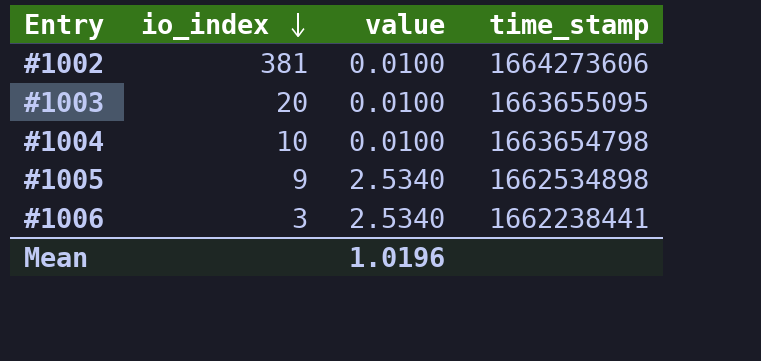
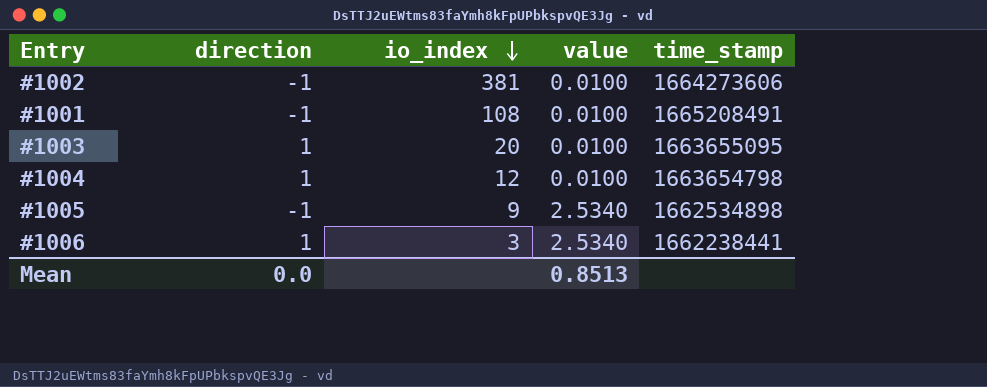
column direction | position: none -> 2
row #1001: none -> -1 | 108 | 0.0100 | 1665208491
#1004 | io_index: 10 -> 12
Mean | value: 1.0196 -> 0.8513

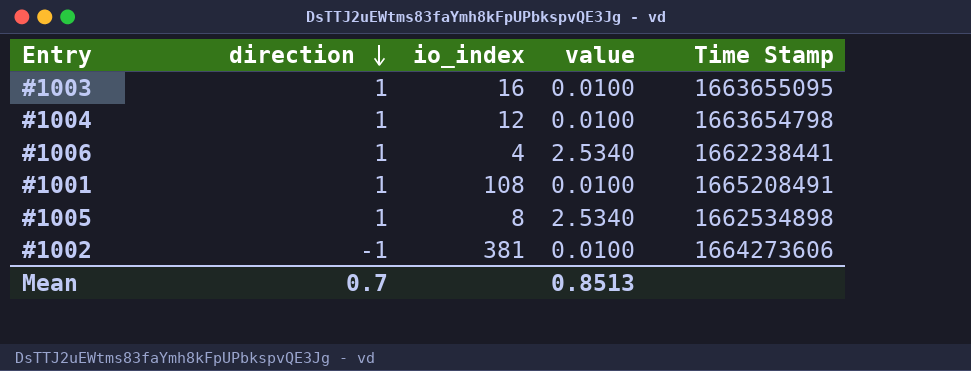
row order: io_index descending -> direction descending
column name: time_stamp -> Time Stamp
#1003 | io_index: 20 -> 16
#1006 | io_index: 3 -> 4
#1001 | direction: -1 -> 1
#1005 | direction: -1 -> 1
#1005 | io_index: 9 -> 8
Mean | direction: 0.0 -> 0.7

